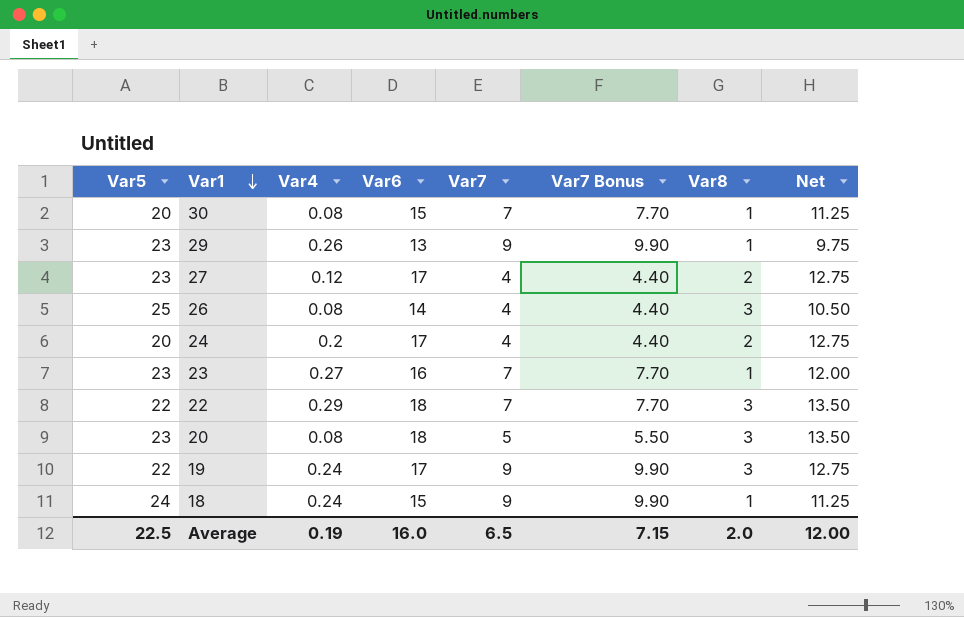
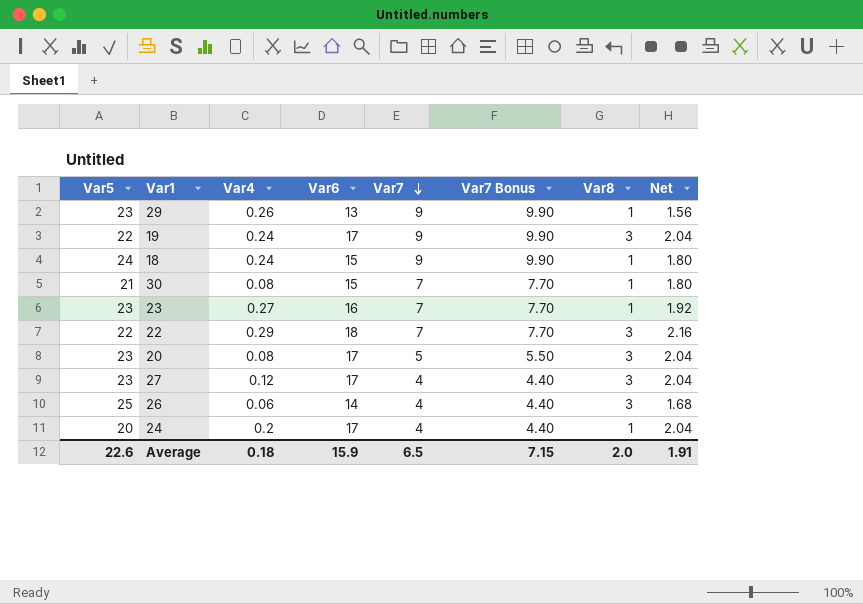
row order: Var1 descending -> Var7 descending
column Net | formula: [Var6] * 0.75 -> [Var6] * 0.12
30 | Var5: 20 -> 21
20 | Var6: 18 -> 17
27 | Var8: 2 -> 3
26 | Var4: 0.08 -> 0.06
24 | Var8: 2 -> 1
Average | Var5: 22.5 -> 22.6
Average | Var4: 0.19 -> 0.18
Average | Var6: 16.0 -> 15.9
Average | Net: 12.00 -> 1.91

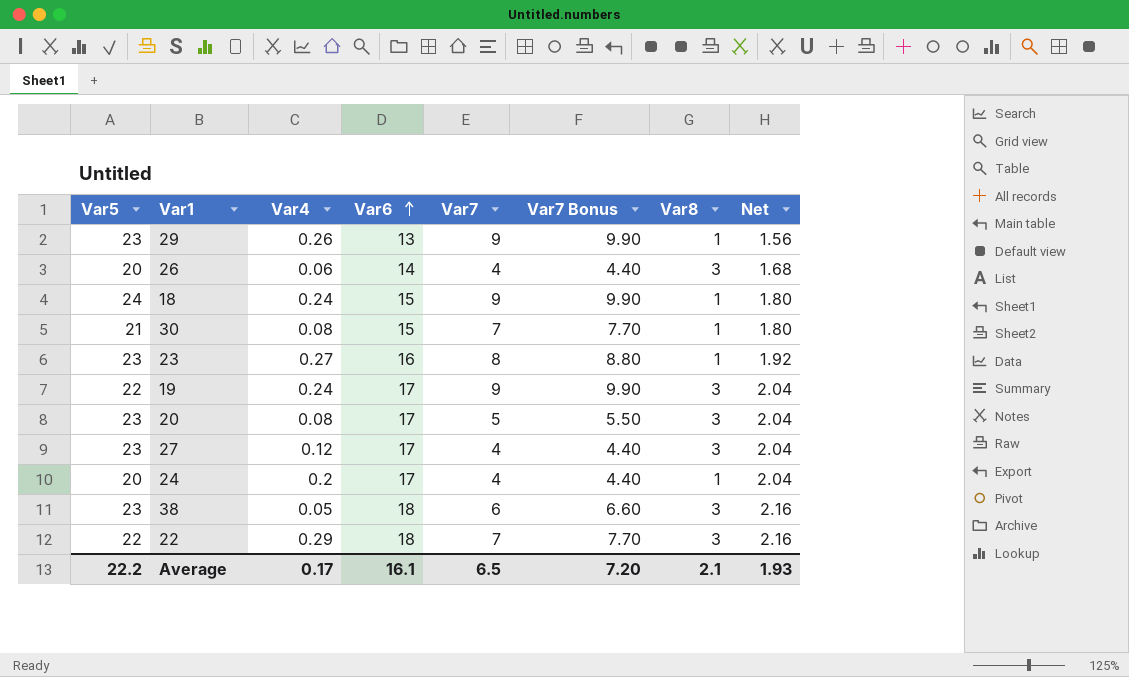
row order: Var7 descending -> Var6 ascending
26 | Var5: 25 -> 20
23 | Var7: 7 -> 8
23 | Var7 Bonus: 7.70 -> 8.80
row 38: none -> 23 | 0.05 | 18 | 6 | 6.60 | 3 | 2.16
Average | Var5: 22.6 -> 22.2
Average | Var4: 0.18 -> 0.17
Average | Var6: 15.9 -> 16.1
Average | Var7 Bonus: 7.15 -> 7.20
Average | Var8: 2.0 -> 2.1
Average | Net: 1.91 -> 1.93

